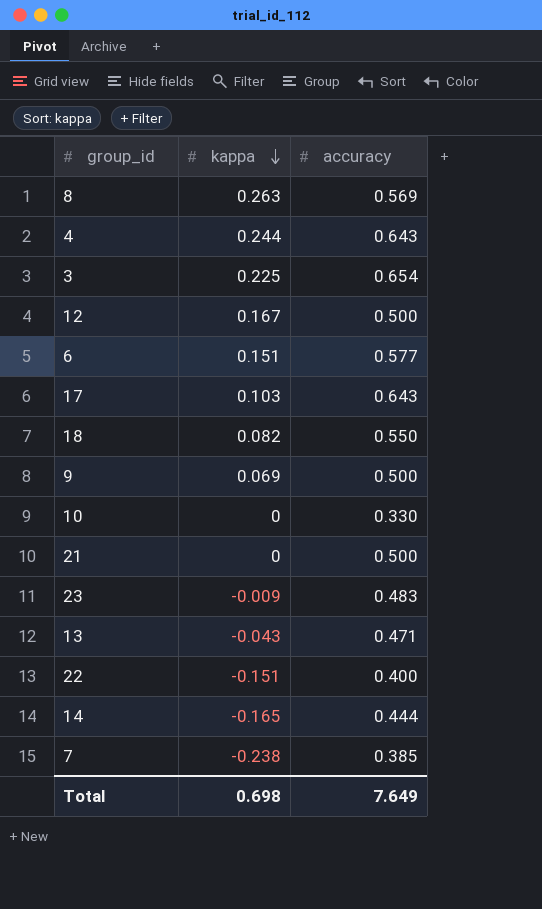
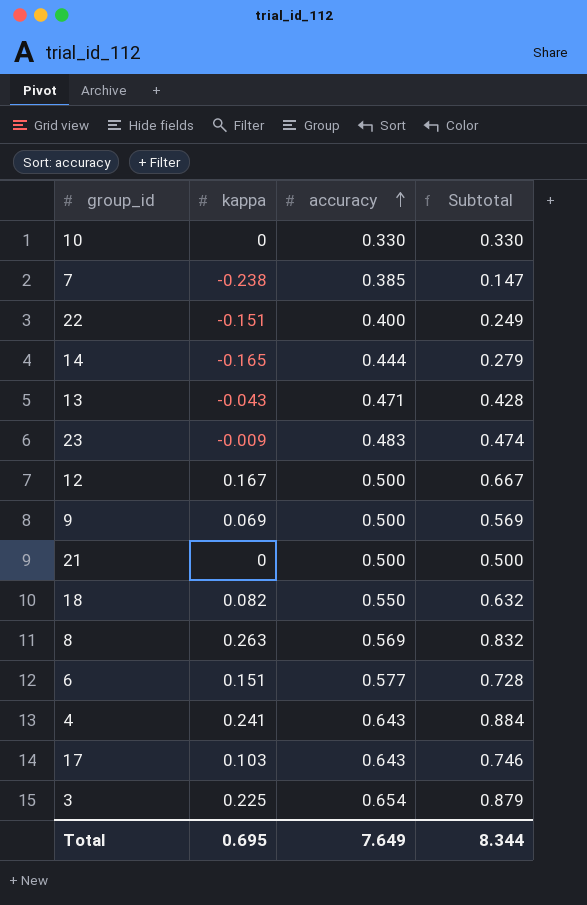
row order: kappa descending -> accuracy ascending
column Subtotal | formula: none -> [kappa] + [accuracy]
4 | kappa: 0.244 -> 0.241
Total | kappa: 0.698 -> 0.695

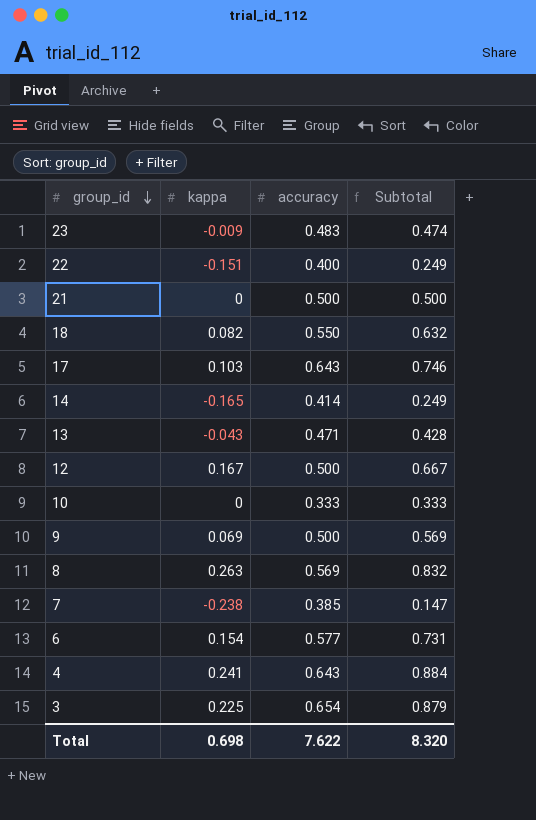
row order: accuracy ascending -> group_id descending
14 | accuracy: 0.444 -> 0.414
14 | Subtotal: 0.279 -> 0.249
10 | accuracy: 0.330 -> 0.333
10 | Subtotal: 0.330 -> 0.333
6 | kappa: 0.151 -> 0.154
6 | Subtotal: 0.728 -> 0.731
Total | kappa: 0.695 -> 0.698
Total | accuracy: 7.649 -> 7.622
Total | Subtotal: 8.344 -> 8.320

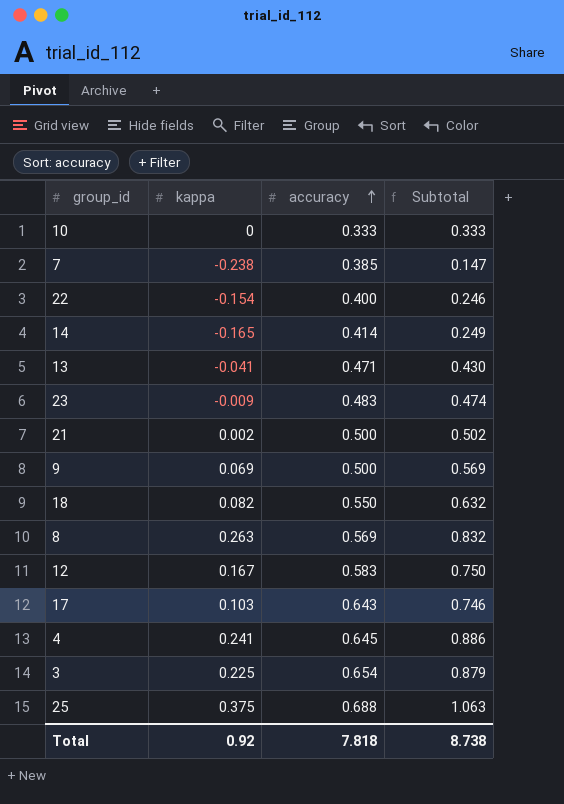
row order: group_id descending -> accuracy ascending
row 6: 0.154 | 0.577 | 0.731 -> none
22 | kappa: -0.151 -> -0.154
22 | Subtotal: 0.249 -> 0.246
13 | kappa: -0.043 -> -0.041
13 | Subtotal: 0.428 -> 0.430
21 | kappa: 0 -> 0.002
21 | Subtotal: 0.500 -> 0.502
12 | accuracy: 0.500 -> 0.583
12 | Subtotal: 0.667 -> 0.750
4 | accuracy: 0.643 -> 0.645
4 | Subtotal: 0.884 -> 0.886
row 25: none -> 0.375 | 0.688 | 1.063
Total | kappa: 0.698 -> 0.92
Total | accuracy: 7.622 -> 7.818
Total | Subtotal: 8.320 -> 8.738

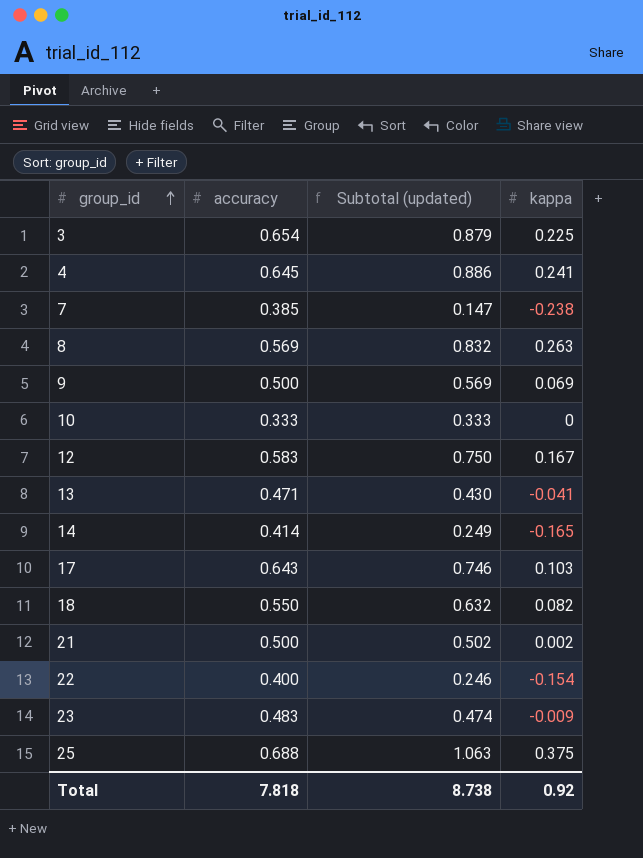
row order: accuracy ascending -> group_id ascending
column name: Subtotal -> Subtotal (updated)
column kappa | position: 2 -> 4

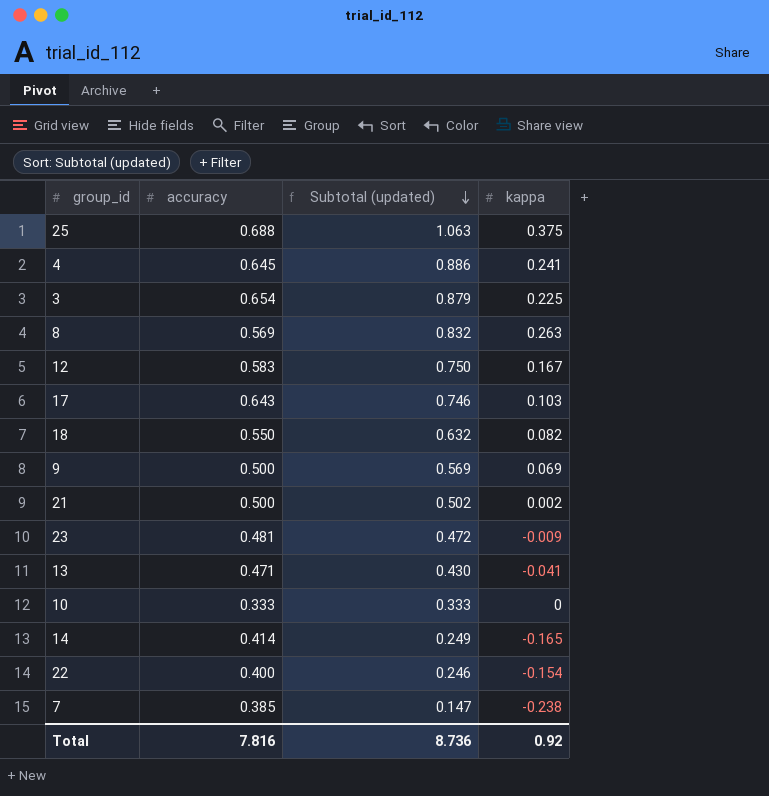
row order: group_id ascending -> Subtotal (updated) descending
23 | accuracy: 0.483 -> 0.481
23 | Subtotal (updated): 0.474 -> 0.472
Total | accuracy: 7.818 -> 7.816
Total | Subtotal (updated): 8.738 -> 8.736

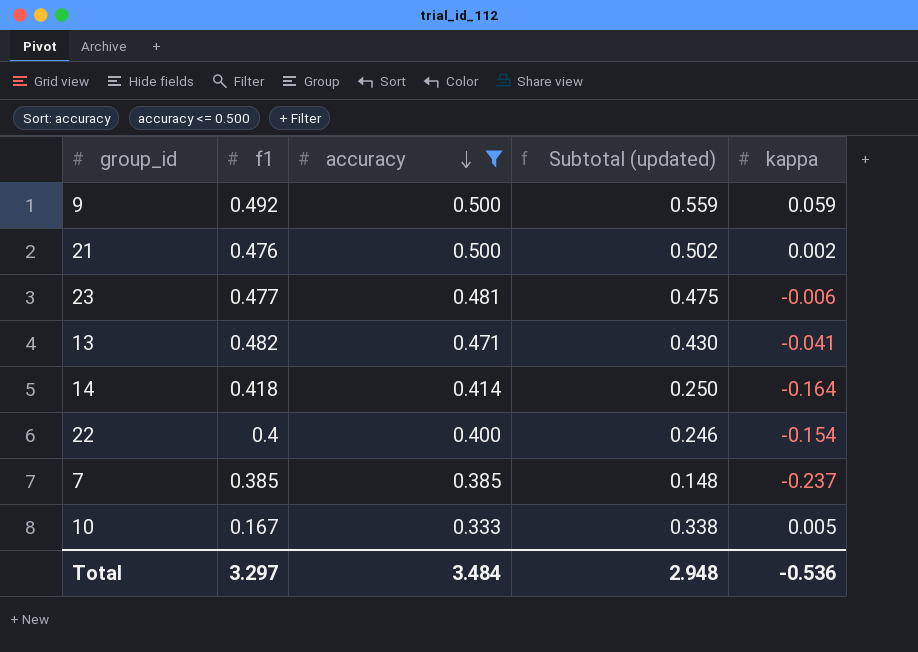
filter: none -> accuracy <= 0.500
row order: Subtotal (updated) descending -> accuracy descending
column f1 | position: none -> 2
9 | Subtotal (updated): 0.569 -> 0.559
9 | kappa: 0.069 -> 0.059
23 | Subtotal (updated): 0.472 -> 0.475
23 | kappa: -0.009 -> -0.006
14 | Subtotal (updated): 0.249 -> 0.250
14 | kappa: -0.165 -> -0.164
7 | Subtotal (updated): 0.147 -> 0.148
7 | kappa: -0.238 -> -0.237
10 | Subtotal (updated): 0.333 -> 0.338
10 | kappa: 0 -> 0.005
Total | accuracy: 7.816 -> 3.484
Total | Subtotal (updated): 8.736 -> 2.948
Total | kappa: 0.92 -> -0.536

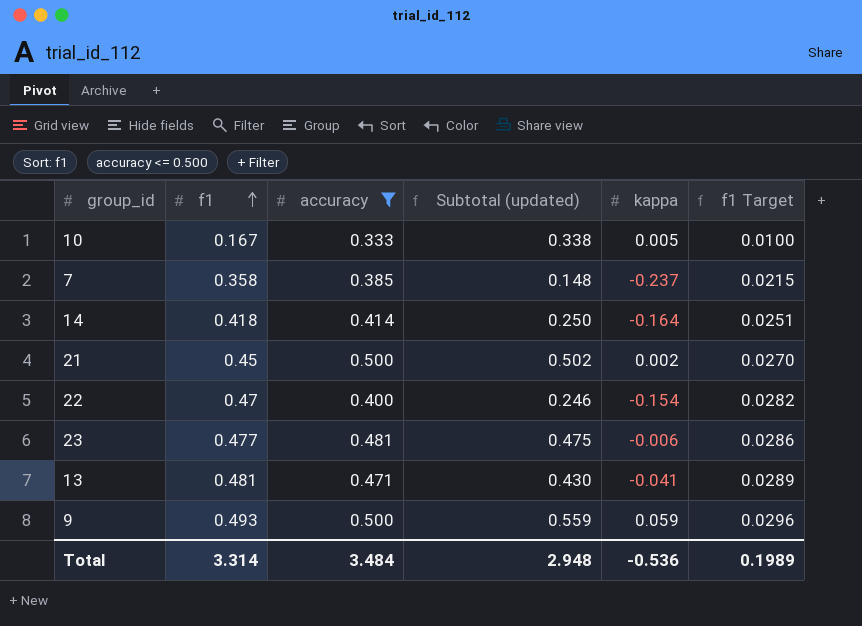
row order: accuracy descending -> f1 ascending
column f1 Target | formula: none -> [f1] * 0.06
7 | f1: 0.385 -> 0.358
21 | f1: 0.476 -> 0.45
22 | f1: 0.4 -> 0.47
13 | f1: 0.482 -> 0.481
9 | f1: 0.492 -> 0.493
Total | f1: 3.297 -> 3.314

